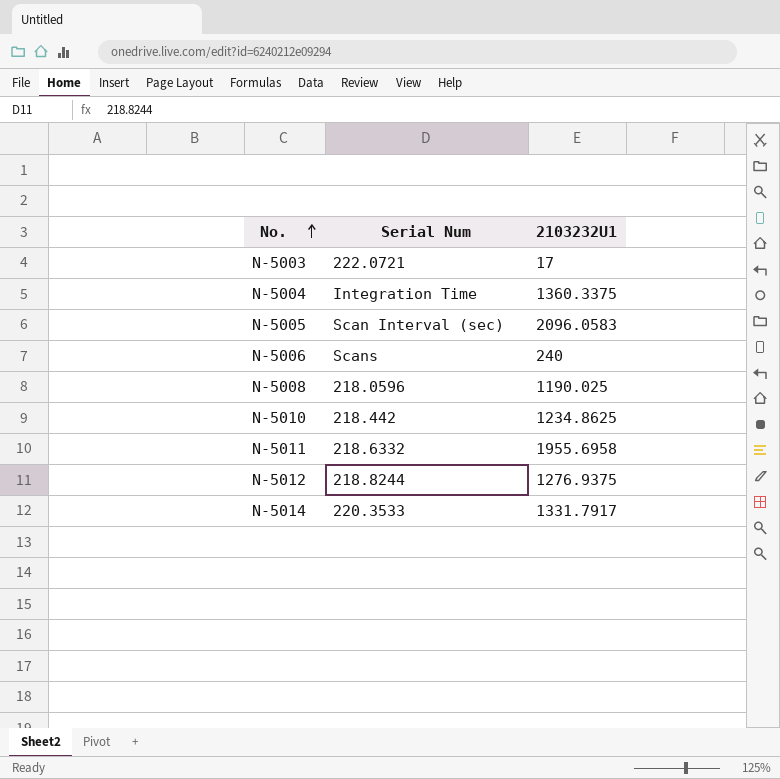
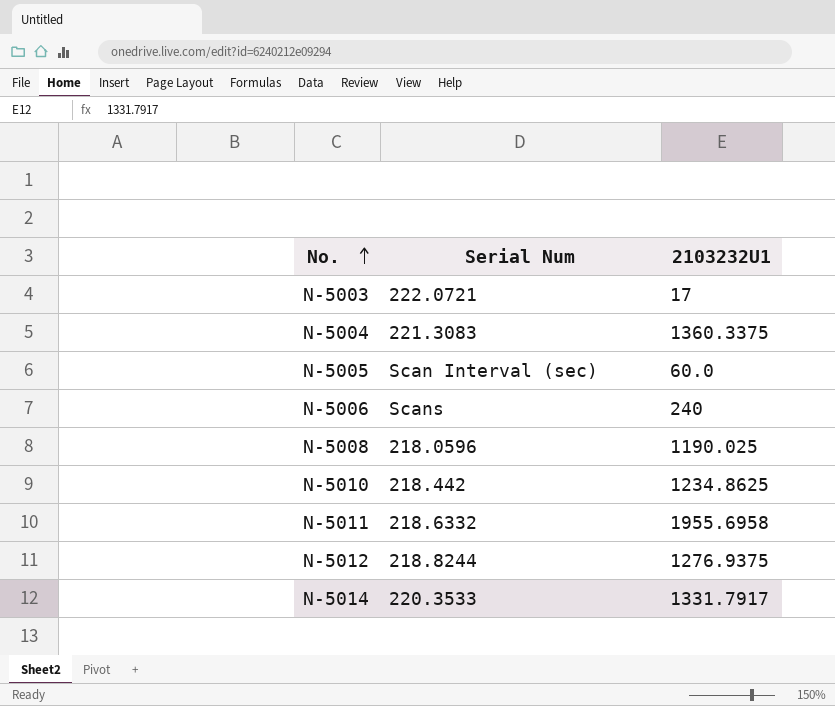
N-5004 | Serial Num: Integration Time -> 221.3083
N-5005 | 2103232U1: 2096.0583 -> 60.0

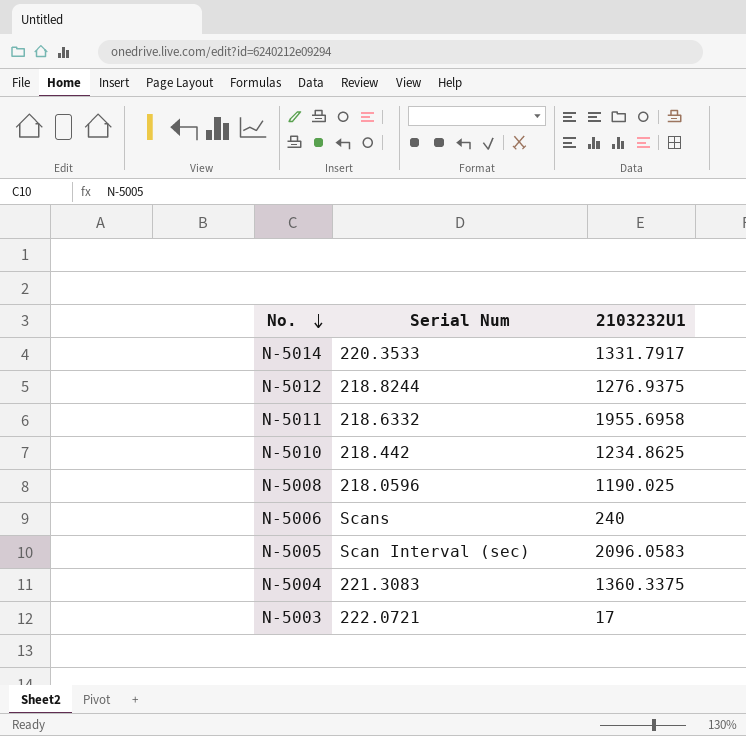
row order: No. ascending -> No. descending
N-5005 | 2103232U1: 60.0 -> 2096.0583

